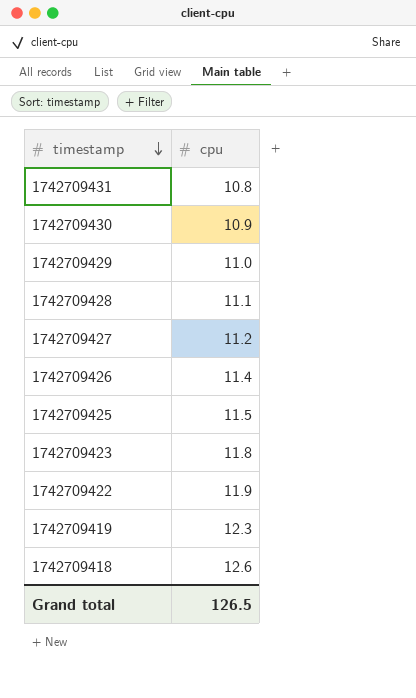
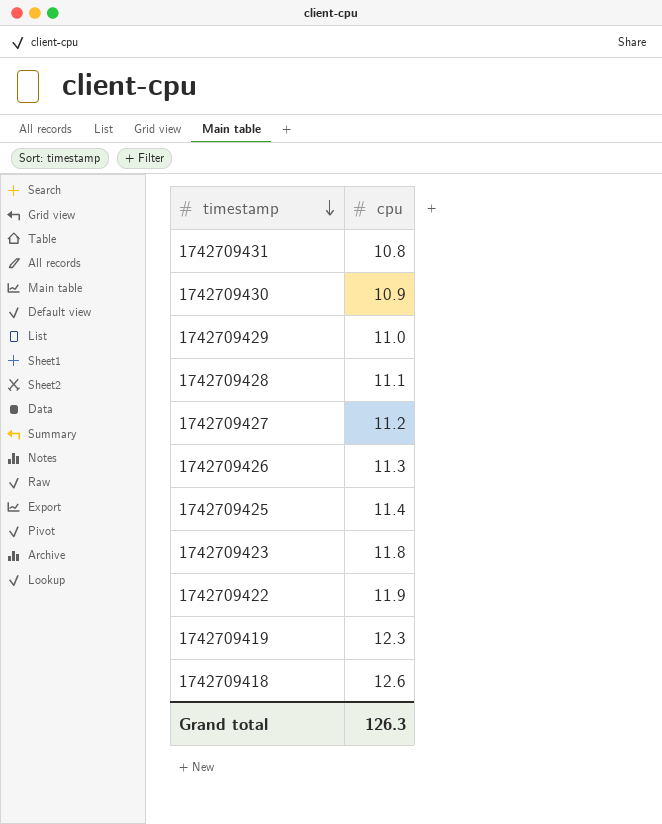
1742709426 | cpu: 11.4 -> 11.3
1742709425 | cpu: 11.5 -> 11.4
Grand total | cpu: 126.5 -> 126.3

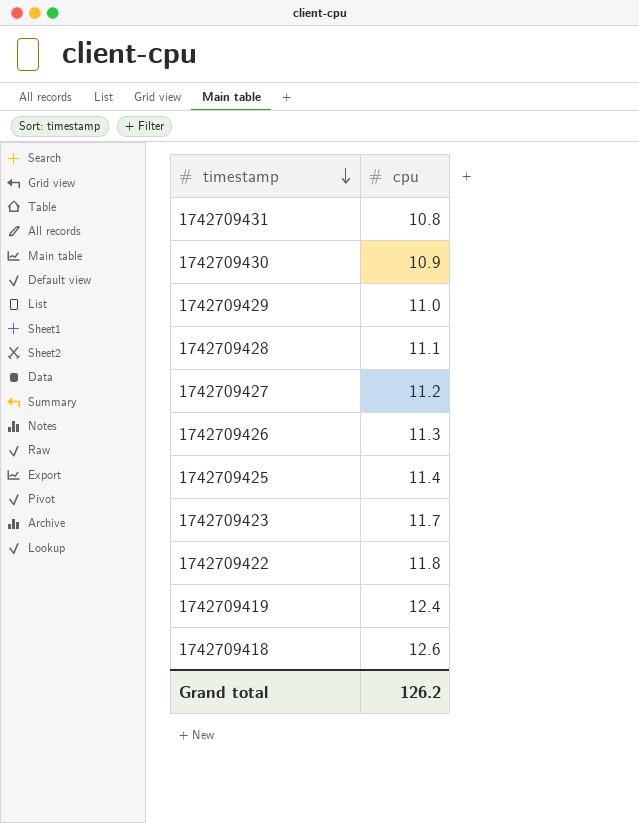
1742709423 | cpu: 11.8 -> 11.7
1742709422 | cpu: 11.9 -> 11.8
1742709419 | cpu: 12.3 -> 12.4
Grand total | cpu: 126.3 -> 126.2

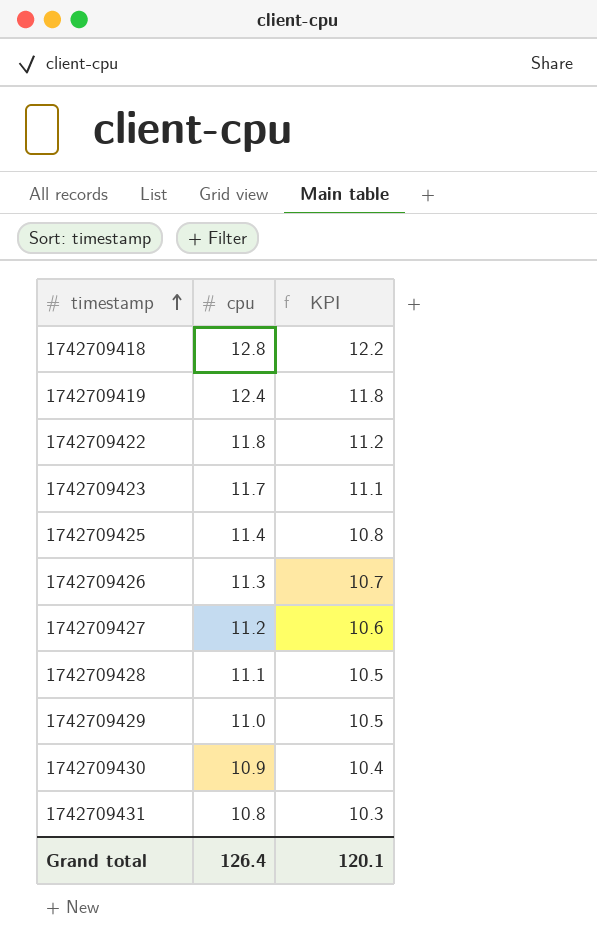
row order: timestamp descending -> timestamp ascending
column KPI | formula: none -> [cpu] * 0.95
1742709418 | cpu: 12.6 -> 12.8
Grand total | cpu: 126.2 -> 126.4

